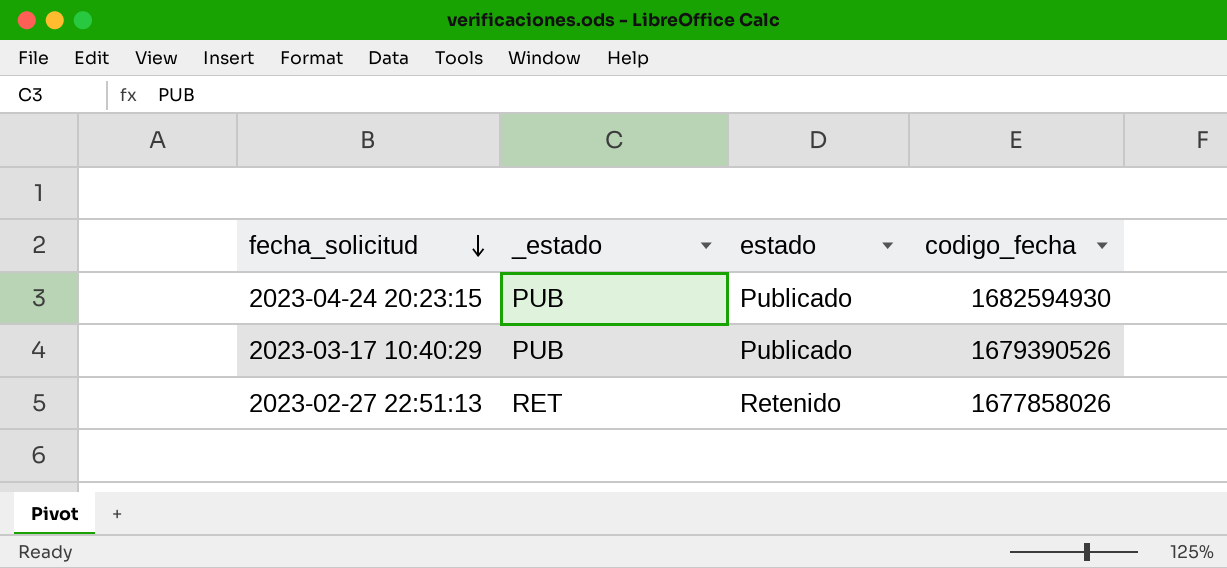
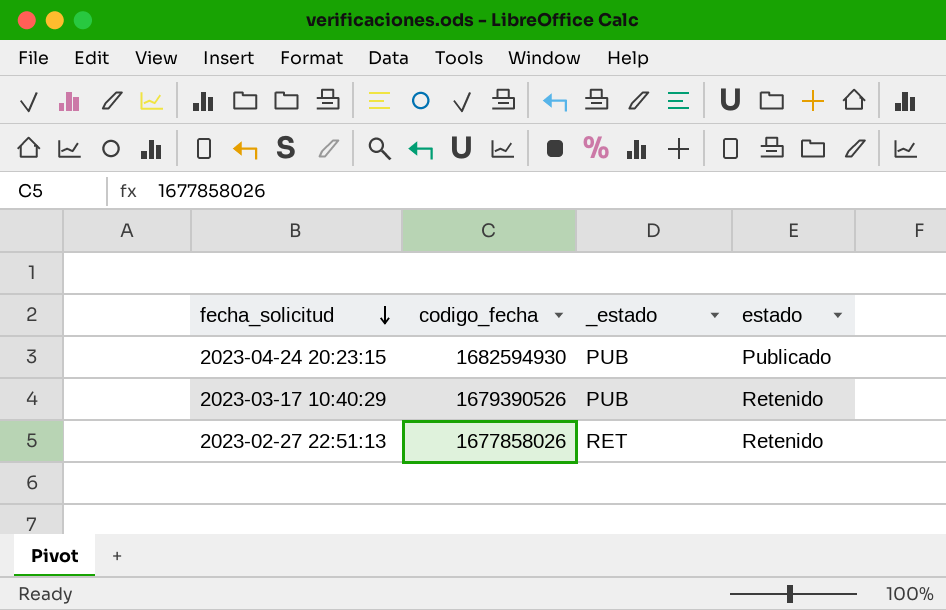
column codigo_fecha | position: 4 -> 2
2023-03-17 10:40:29 | estado: Publicado -> Retenido

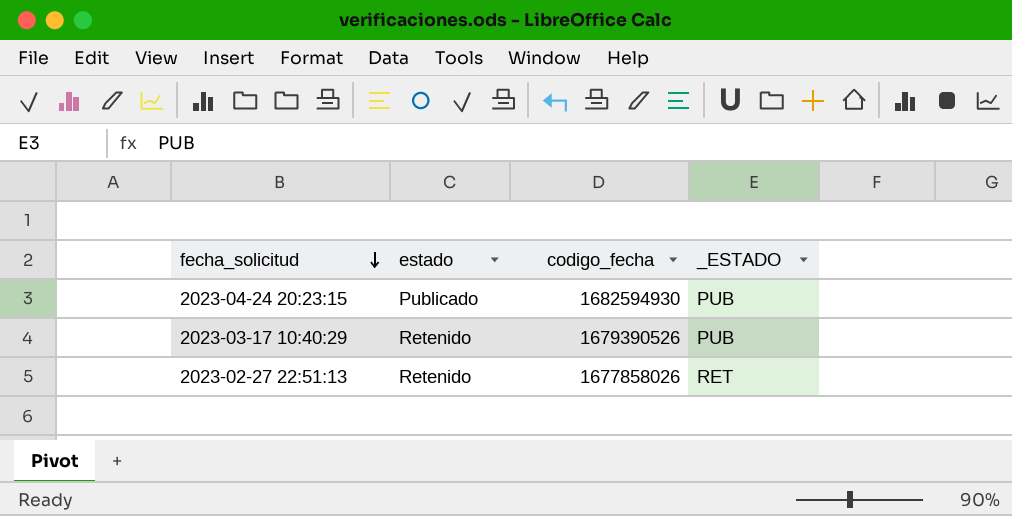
column estado | position: 4 -> 2
column name: _estado -> _ESTADO

